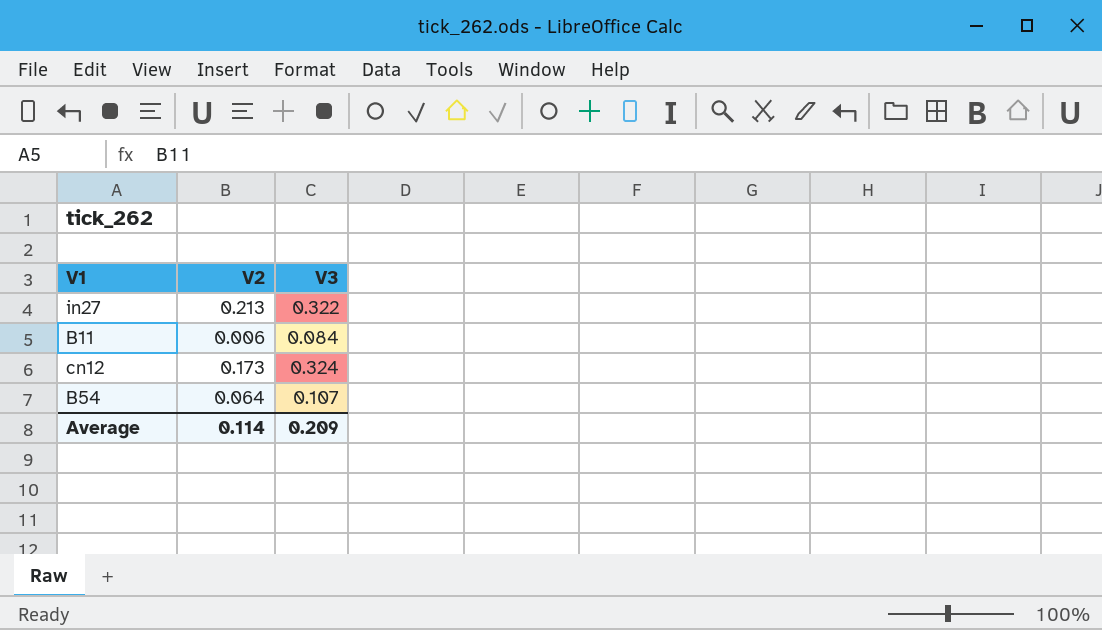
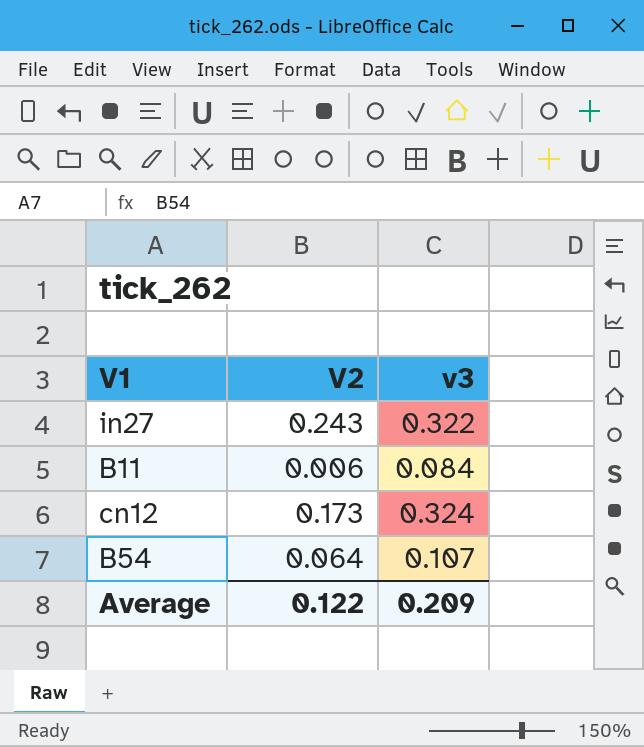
column name: V3 -> v3
in27 | V2: 0.213 -> 0.243
Average | V2: 0.114 -> 0.122

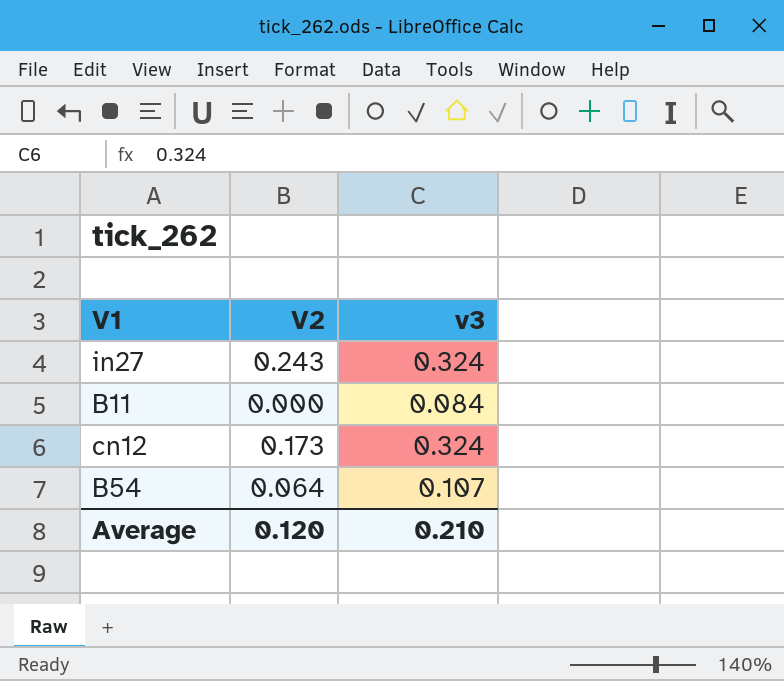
in27 | v3: 0.322 -> 0.324
B11 | V2: 0.006 -> 0.000
Average | V2: 0.122 -> 0.120
Average | v3: 0.209 -> 0.210

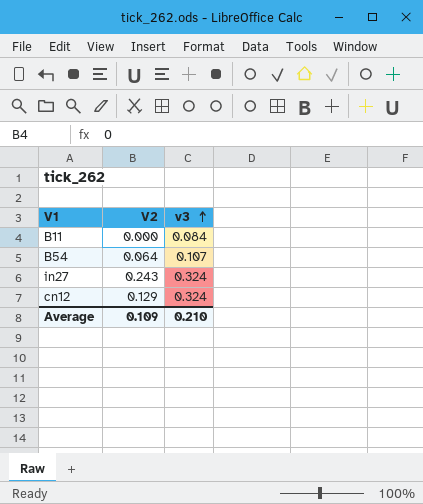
row order: none -> v3 ascending
cn12 | V2: 0.173 -> 0.129
Average | V2: 0.120 -> 0.109

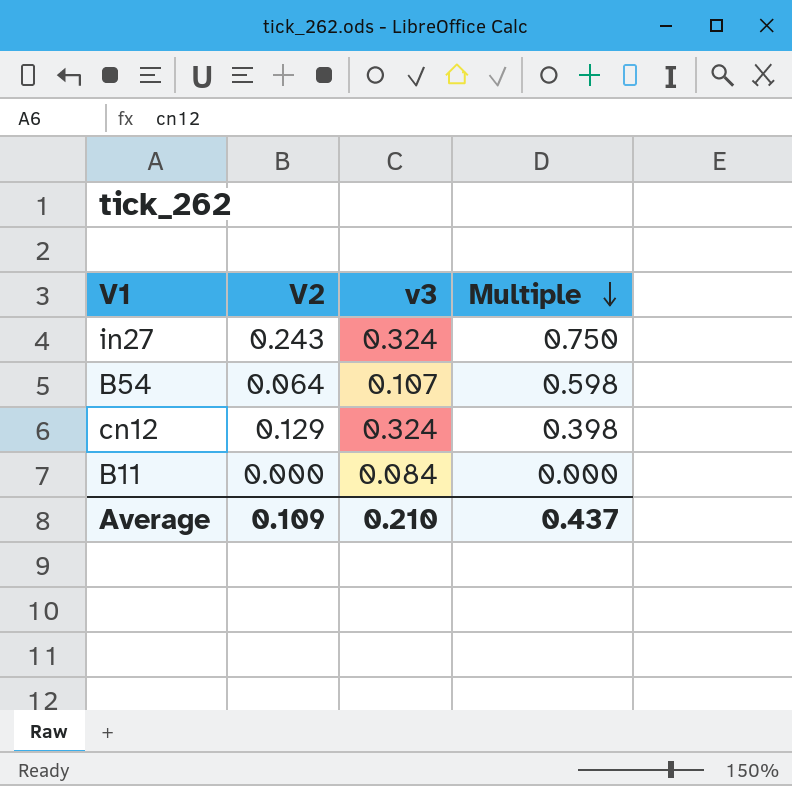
row order: v3 ascending -> Multiple descending
column Multiple | formula: none -> [V2] / [v3]

